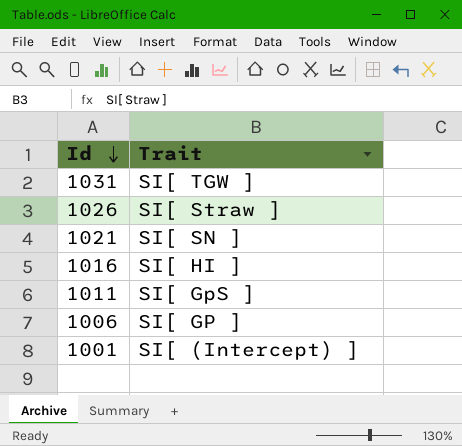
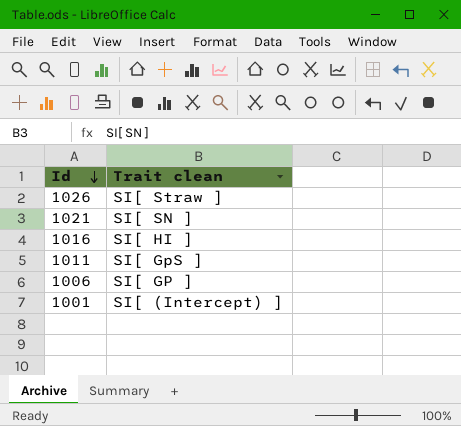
column name: Trait -> Trait clean
row 1031: SI[ TGW ] -> none

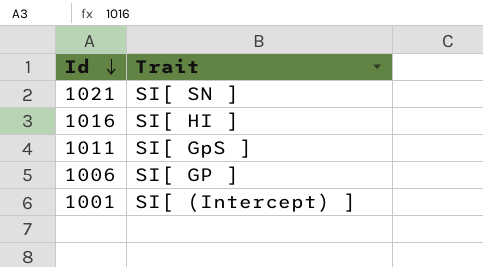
column name: Trait clean -> Trait
row 1026: SI[ Straw ] -> none

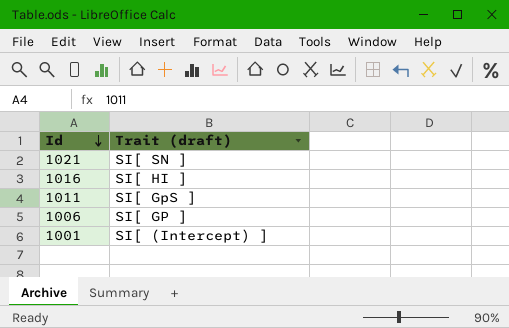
column name: Trait -> Trait (draft)

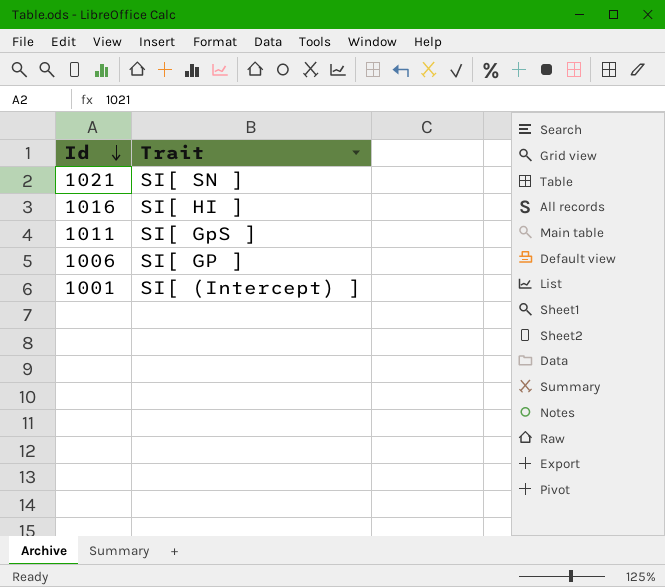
column name: Trait (draft) -> Trait

